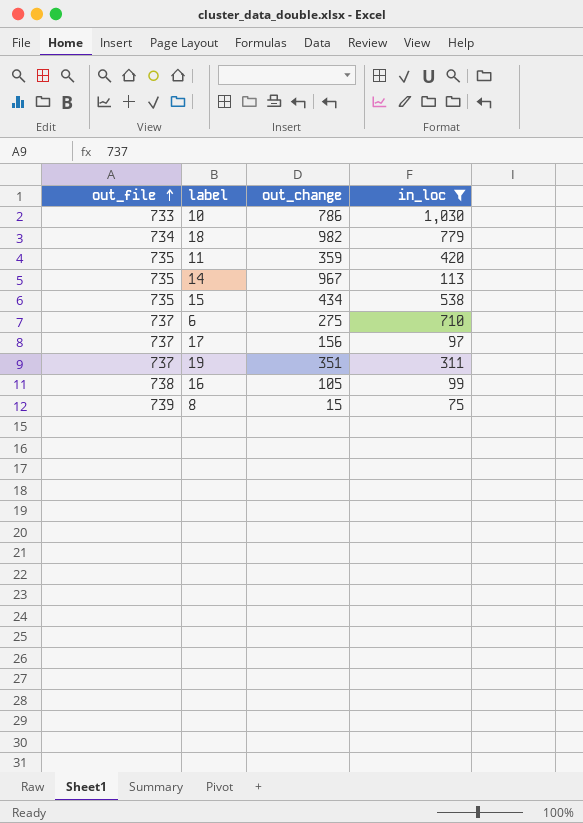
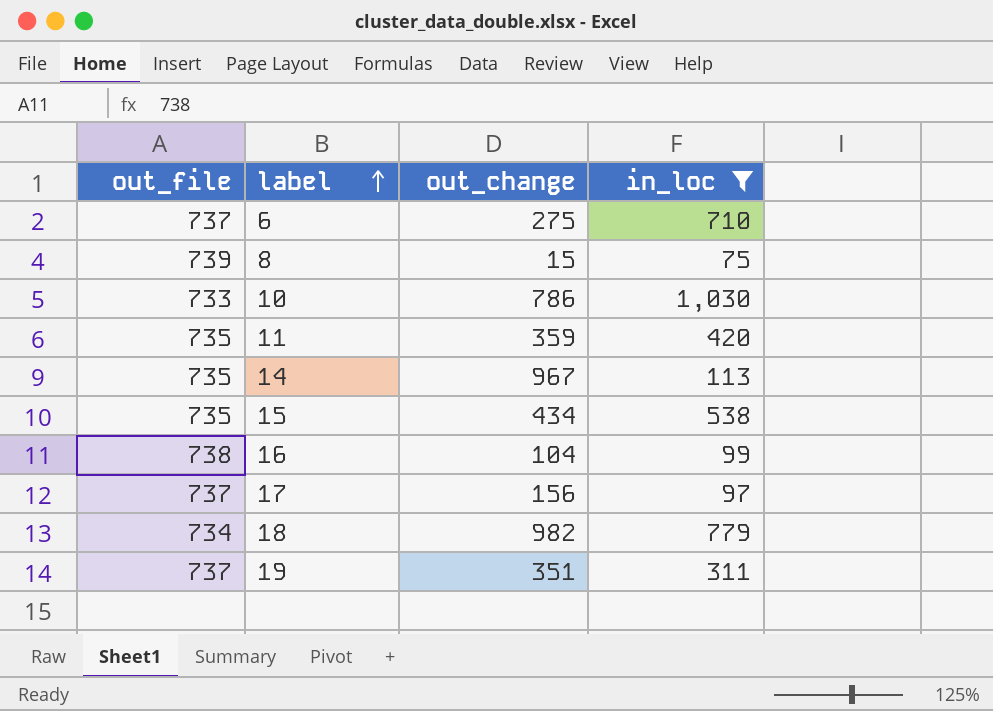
row order: out_file ascending -> label ascending
16 | out_change: 105 -> 104

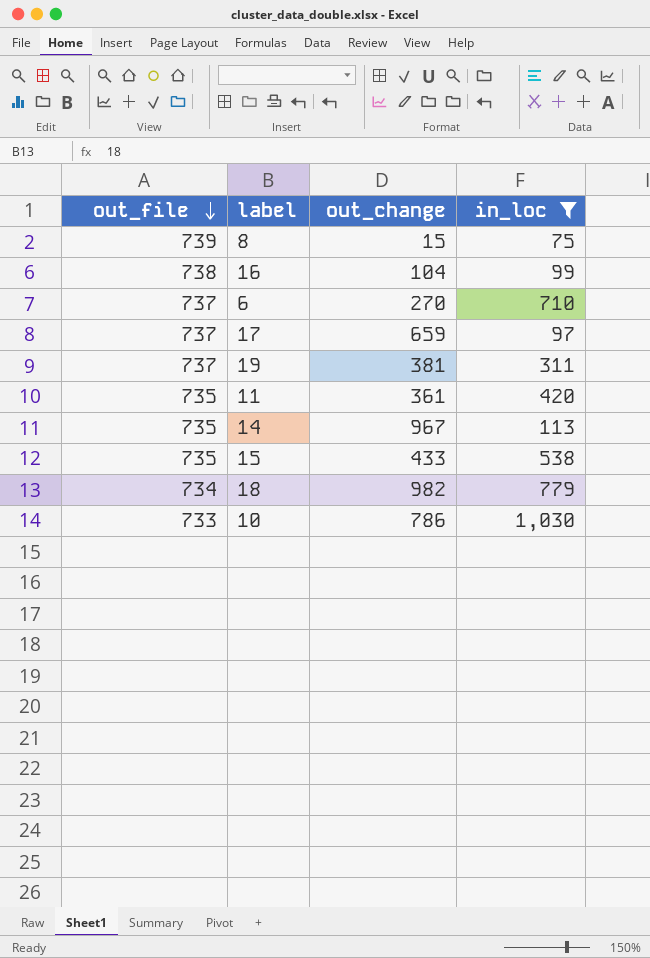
row order: label ascending -> out_file descending
6 | out_change: 275 -> 270
17 | out_change: 156 -> 659
19 | out_change: 351 -> 381
11 | out_change: 359 -> 361
15 | out_change: 434 -> 433

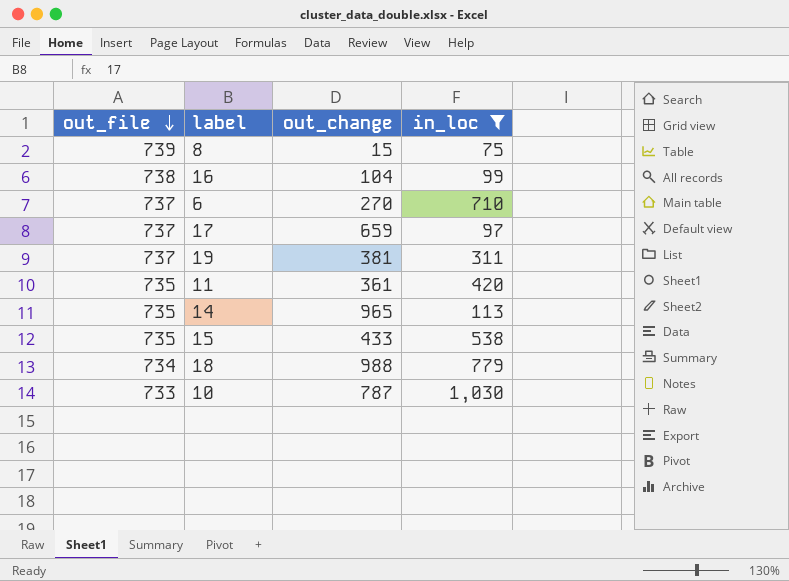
14 | out_change: 967 -> 965
18 | out_change: 982 -> 988
10 | out_change: 786 -> 787

